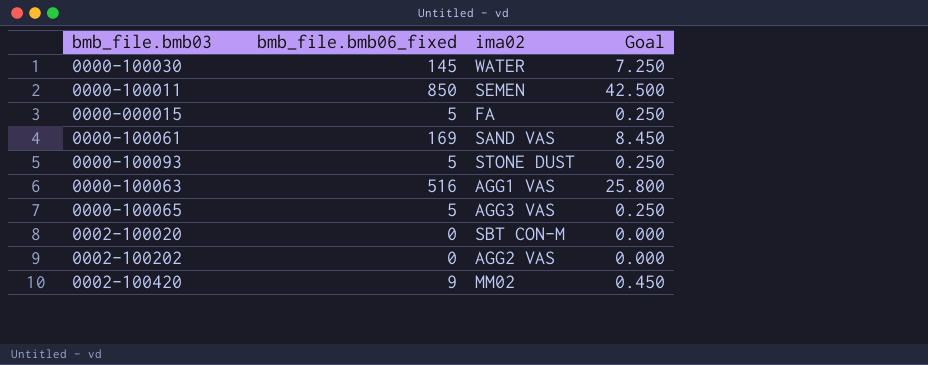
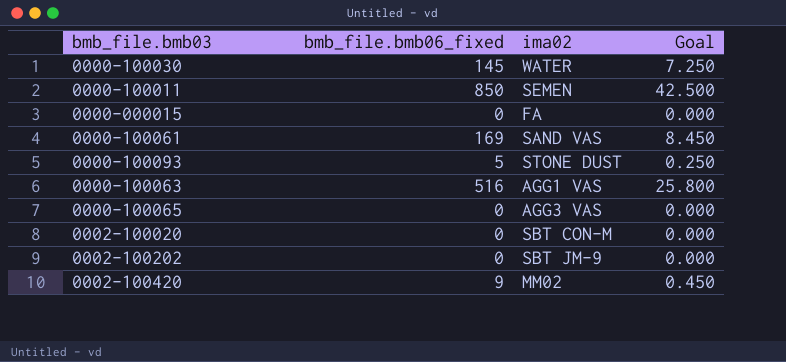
0000-000015 | bmb_file.bmb06_fixed: 5 -> 0
0000-000015 | Goal: 0.250 -> 0.000
0000-100065 | bmb_file.bmb06_fixed: 5 -> 0
0000-100065 | Goal: 0.250 -> 0.000
0002-100202 | ima02: AGG2 VAS -> SBT JM-9

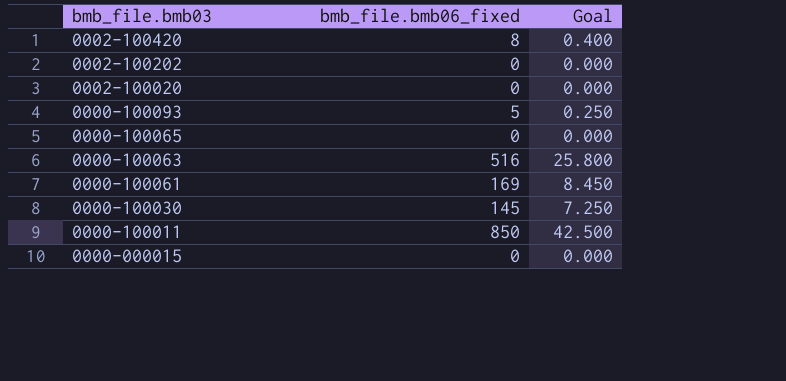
row order: none -> bmb_file.bmb03 descending
column ima02 | position: 3 -> none
0002-100420 | bmb_file.bmb06_fixed: 9 -> 8
0002-100420 | Goal: 0.450 -> 0.400

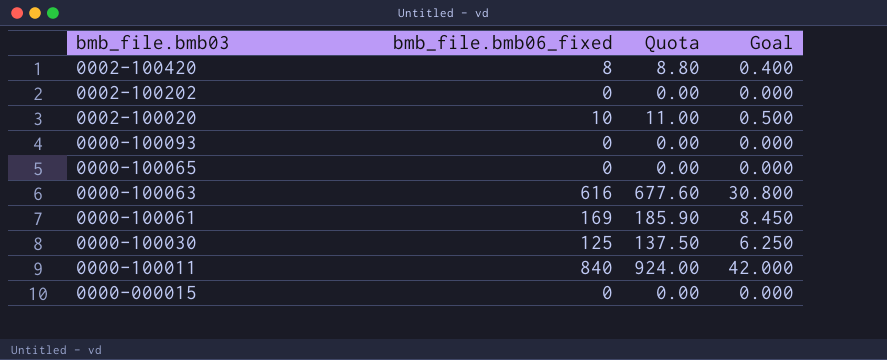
column Quota | formula: none -> [bmb_file.bmb06_fixed] * 1.1
0002-100020 | bmb_file.bmb06_fixed: 0 -> 10
0002-100020 | Goal: 0.000 -> 0.500
0000-100093 | bmb_file.bmb06_fixed: 5 -> 0
0000-100093 | Goal: 0.250 -> 0.000
0000-100063 | bmb_file.bmb06_fixed: 516 -> 616
0000-100063 | Goal: 25.800 -> 30.800
0000-100030 | bmb_file.bmb06_fixed: 145 -> 125
0000-100030 | Goal: 7.250 -> 6.250
0000-100011 | bmb_file.bmb06_fixed: 850 -> 840
0000-100011 | Goal: 42.500 -> 42.000

